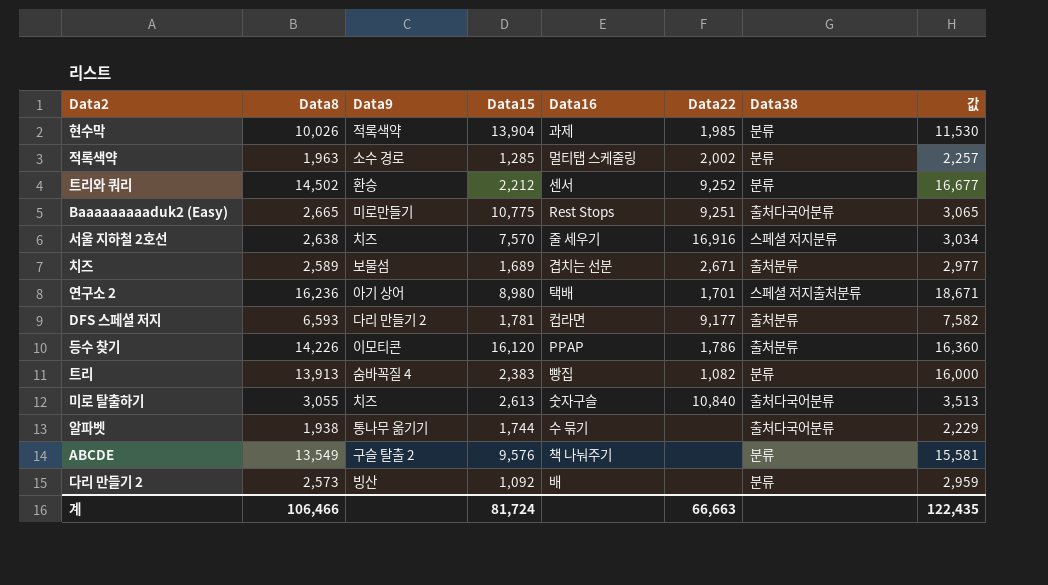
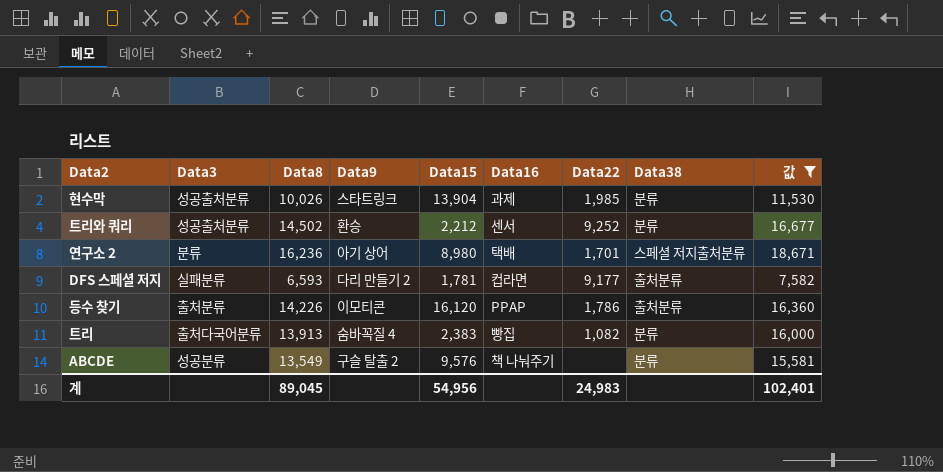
filter: none -> 값 >= 7,582
column Data3 | position: none -> 2
현수막 | Data9: 적록색약 -> 스타트링크
계 | Data8: 106,466 -> 89,045
계 | Data15: 81,724 -> 54,956
계 | Data22: 66,663 -> 24,983
계 | 값: 122,435 -> 102,401

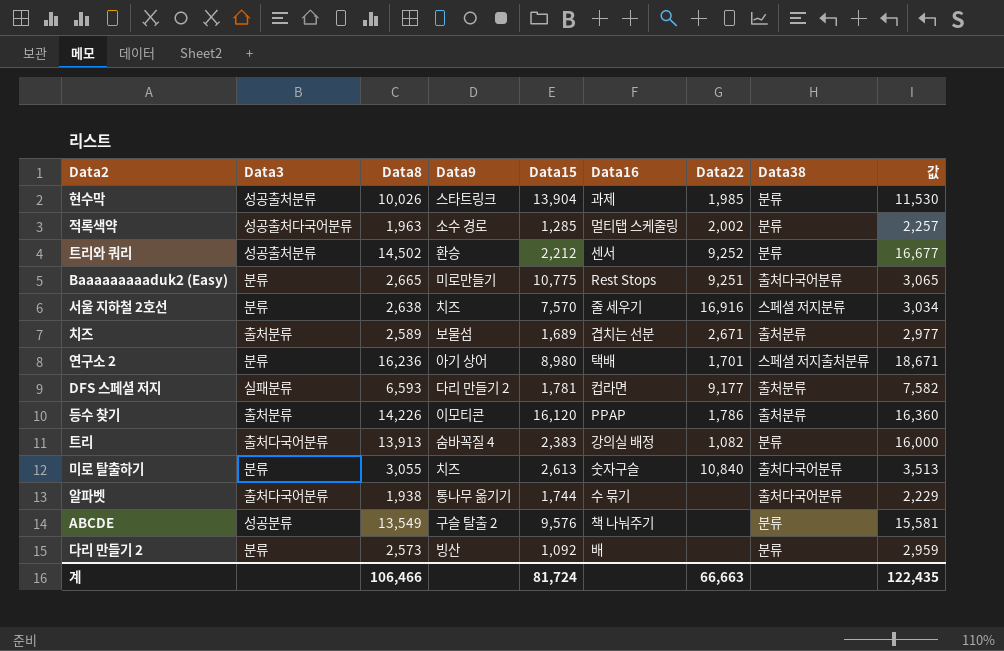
filter: 값 >= 7,582 -> none
트리 | Data16: 빵집 -> 강의실 배정
계 | Data8: 89,045 -> 106,466
계 | Data15: 54,956 -> 81,724
계 | Data22: 24,983 -> 66,663
계 | 값: 102,401 -> 122,435

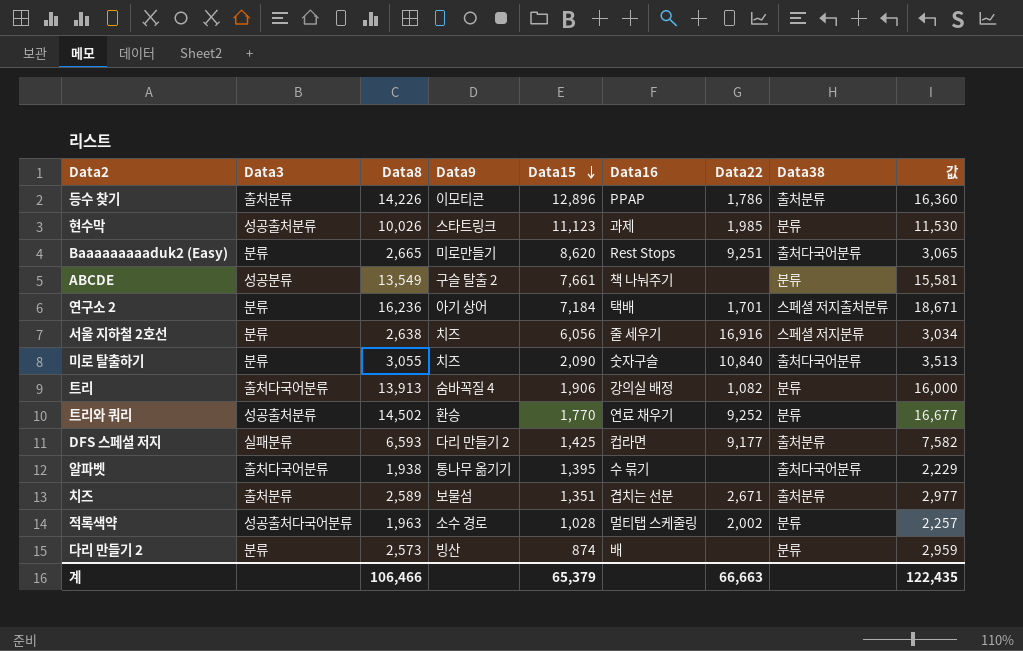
row order: none -> Data15 descending
등수 찾기 | Data15: 16,120 -> 12,896
현수막 | Data15: 13,904 -> 11,123
Baaaaaaaaaduk2 (Easy) | Data15: 10,775 -> 8,620
ABCDE | Data15: 9,576 -> 7,661
연구소 2 | Data15: 8,980 -> 7,184
서울 지하철 2호선 | Data15: 7,570 -> 6,056
미로 탈출하기 | Data15: 2,613 -> 2,090
트리 | Data15: 2,383 -> 1,906
트리와 쿼리 | Data15: 2,212 -> 1,770
트리와 쿼리 | Data16: 센서 -> 연료 채우기
DFS 스페셜 저지 | Data15: 1,781 -> 1,425
알파벳 | Data15: 1,744 -> 1,395
치즈 | Data15: 1,689 -> 1,351
적록색약 | Data15: 1,285 -> 1,028
다리 만들기 2 | Data15: 1,092 -> 874
계 | Data15: 81,724 -> 65,379

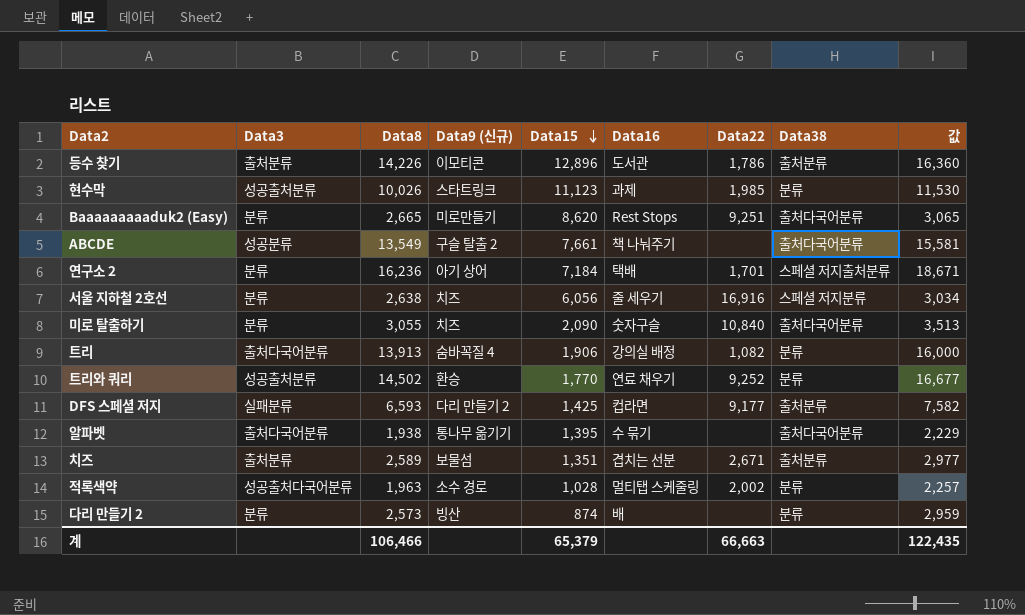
column name: Data9 -> Data9 (신규)
등수 찾기 | Data16: PPAP -> 도서관
ABCDE | Data38: 분류 -> 출처다국어분류

